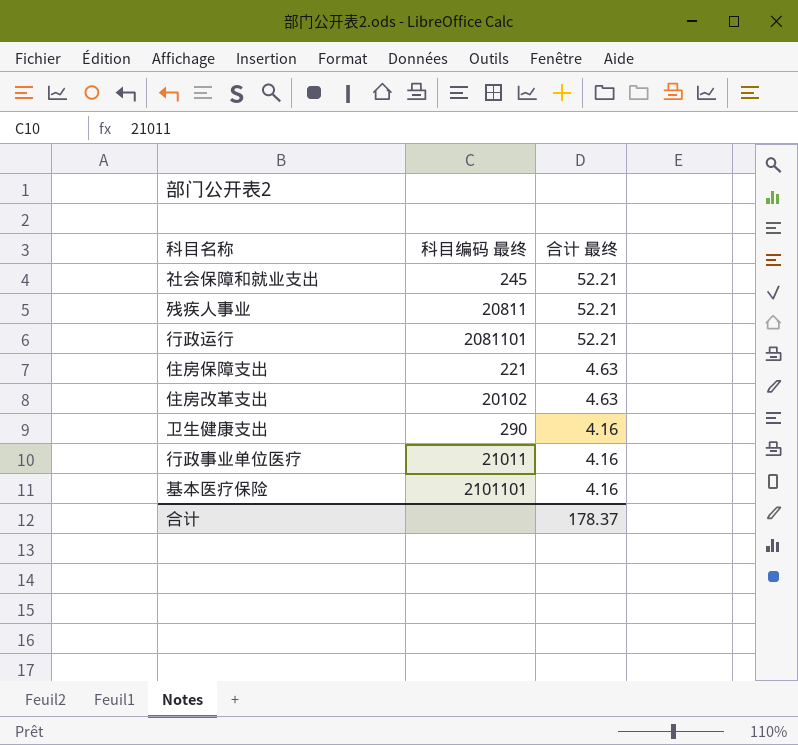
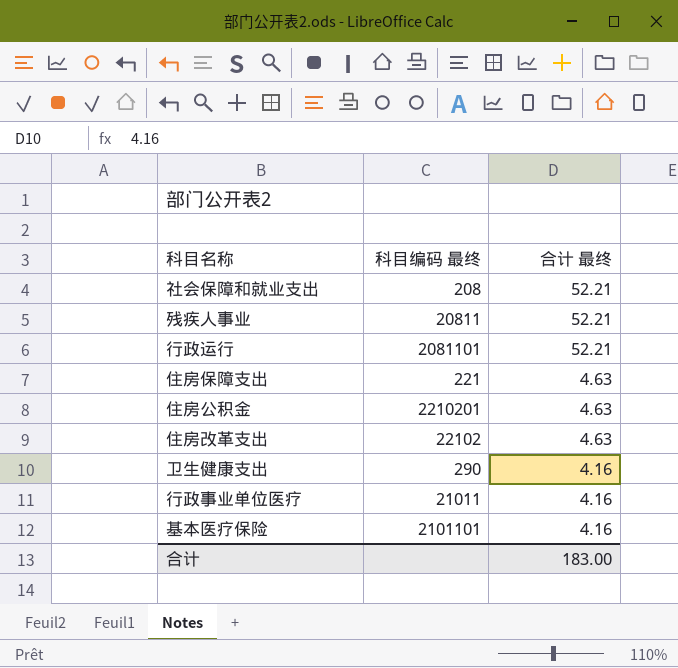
社会保障和就业支出 | 科目编码 最终: 245 -> 208
row 住房公积金: none -> 2210201 | 4.63
住房改革支出 | 科目编码 最终: 20102 -> 22102
合计 | 合计 最终: 178.37 -> 183.00

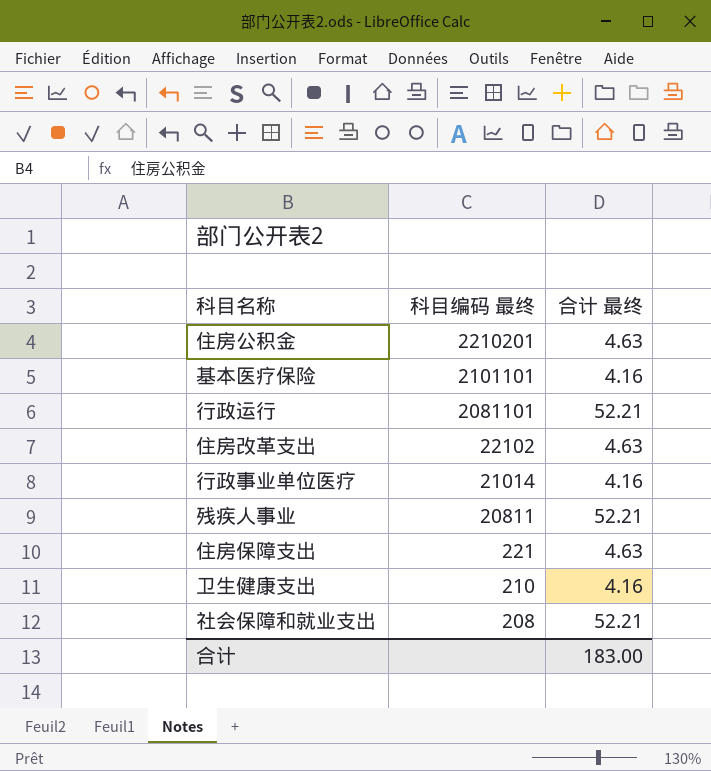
row order: 合计 最终 descending -> 科目编码 最终 descending
行政事业单位医疗 | 科目编码 最终: 21011 -> 21014
卫生健康支出 | 科目编码 最终: 290 -> 210

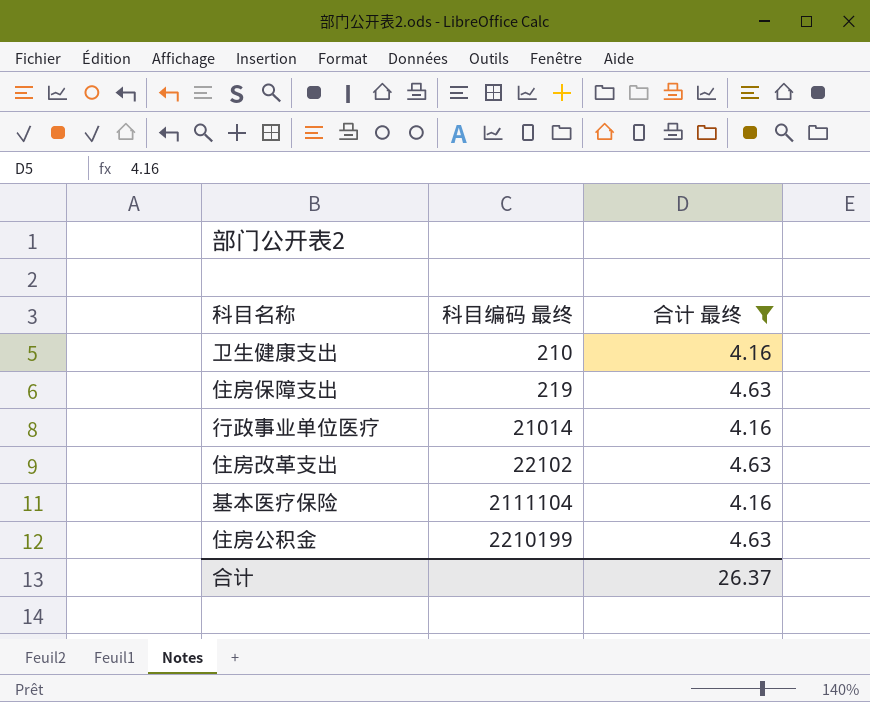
filter: none -> 合计 最终 != 52.21
row order: 科目编码 最终 descending -> 科目编码 最终 ascending
住房保障支出 | 科目编码 最终: 221 -> 219
基本医疗保险 | 科目编码 最终: 2101101 -> 2111104
住房公积金 | 科目编码 最终: 2210201 -> 2210199
合计 | 合计 最终: 183.00 -> 26.37

